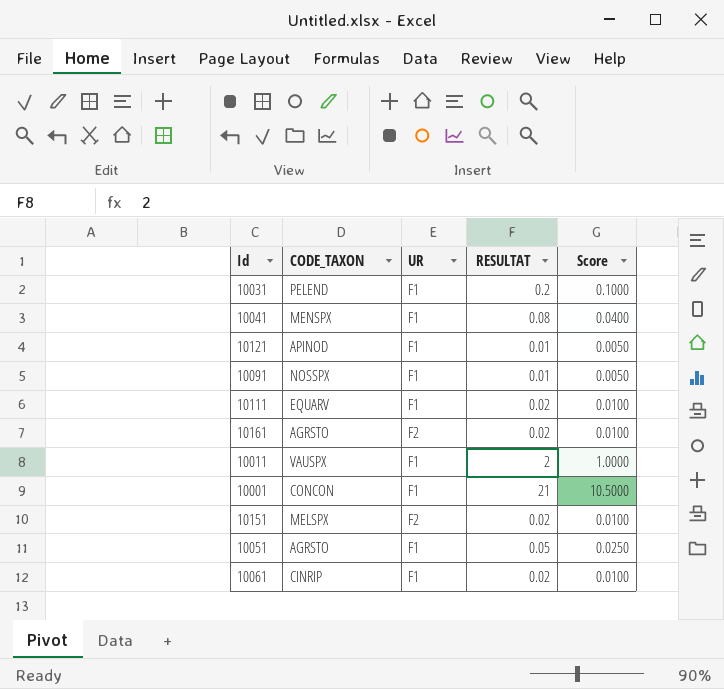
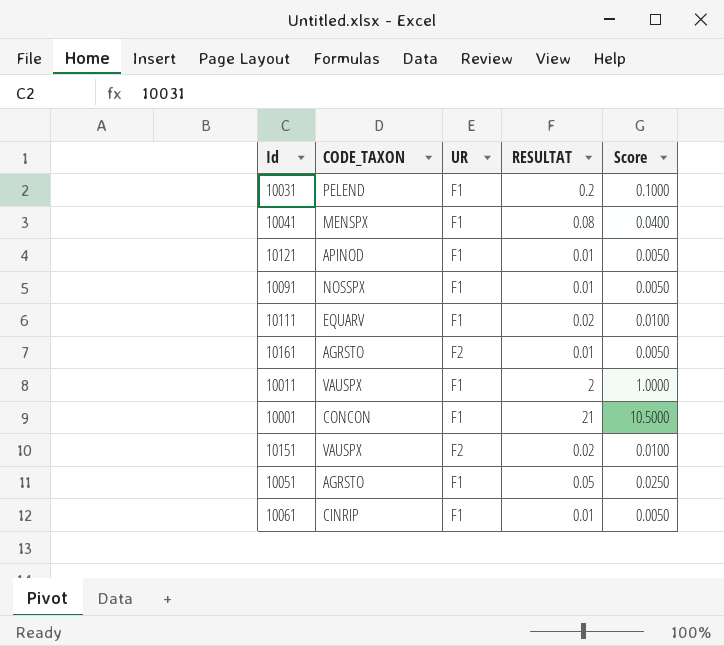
10161 | RESULTAT: 0.02 -> 0.01
10161 | Score: 0.0100 -> 0.0050
10151 | CODE_TAXON: MELSPX -> VAUSPX
10061 | RESULTAT: 0.02 -> 0.01
10061 | Score: 0.0100 -> 0.0050

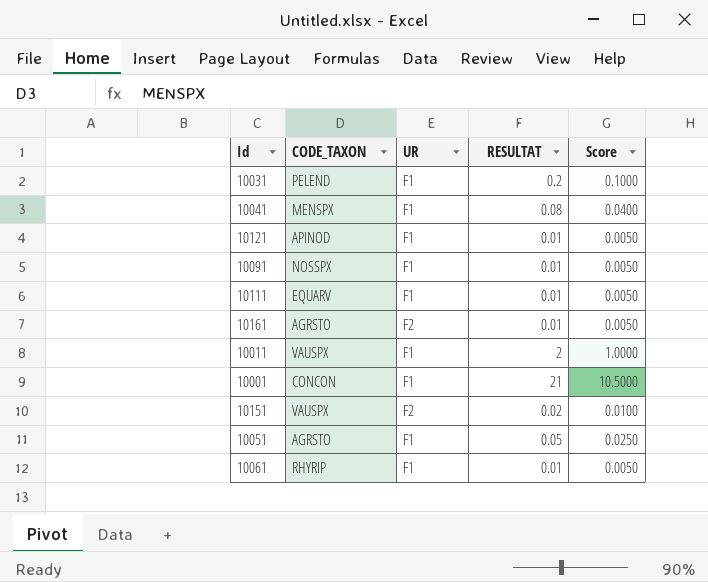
10111 | RESULTAT: 0.02 -> 0.01
10111 | Score: 0.0100 -> 0.0050
10061 | CODE_TAXON: CINRIP -> RHYRIP

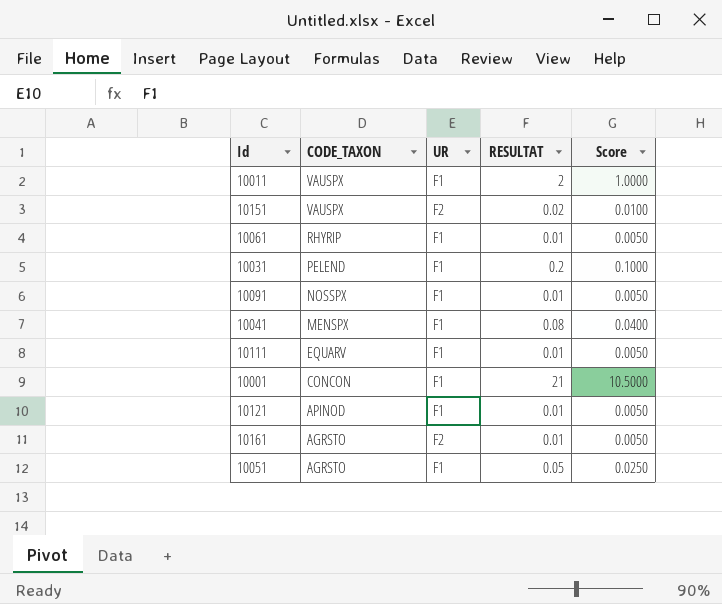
row order: none -> CODE_TAXON descending

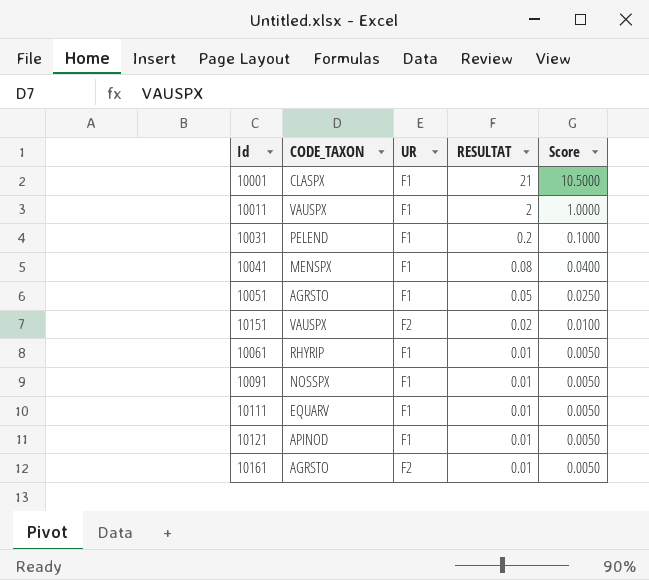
row order: CODE_TAXON descending -> RESULTAT descending
10001 | CODE_TAXON: CONCON -> CLASPX

